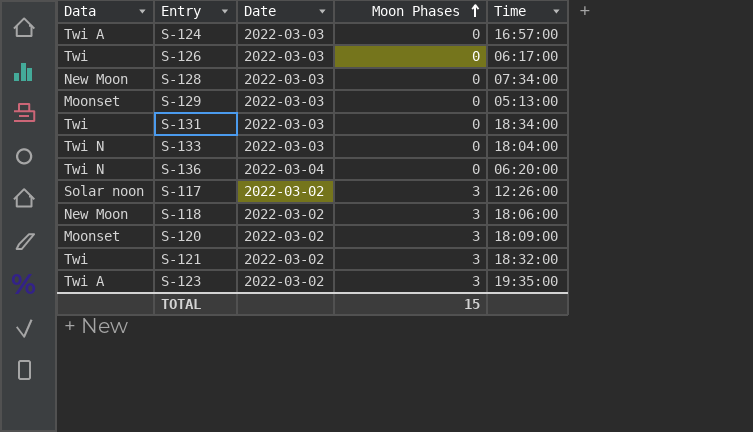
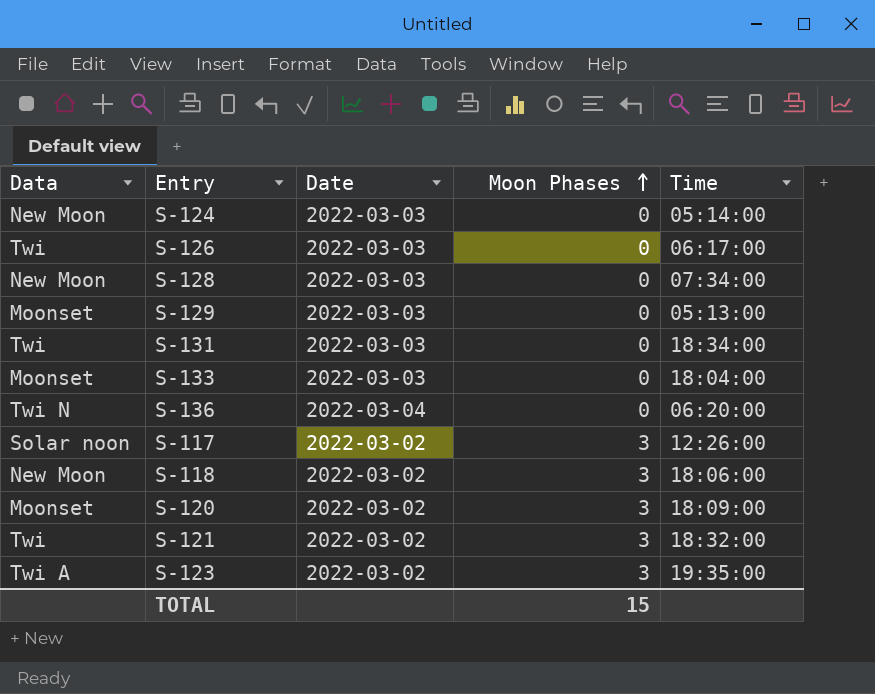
S-124 | Data: Twi A -> New Moon
S-124 | Time: 16:57:00 -> 05:14:00
S-133 | Data: Twi N -> Moonset

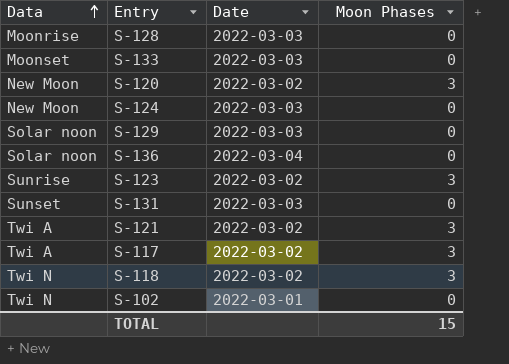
row order: Moon Phases ascending -> Data ascending
column Time | position: 5 -> none
row S-126: Twi | 2022-03-03 | 0 | 06:17:00 -> none
S-128 | Data: New Moon -> Moonrise
S-120 | Data: Moonset -> New Moon
S-129 | Data: Moonset -> Solar noon
S-136 | Data: Twi N -> Solar noon
S-123 | Data: Twi A -> Sunrise
S-131 | Data: Twi -> Sunset
S-121 | Data: Twi -> Twi A
S-117 | Data: Solar noon -> Twi A
S-118 | Data: New Moon -> Twi N
row S-102: none -> Twi N | 2022-03-01 | 0

